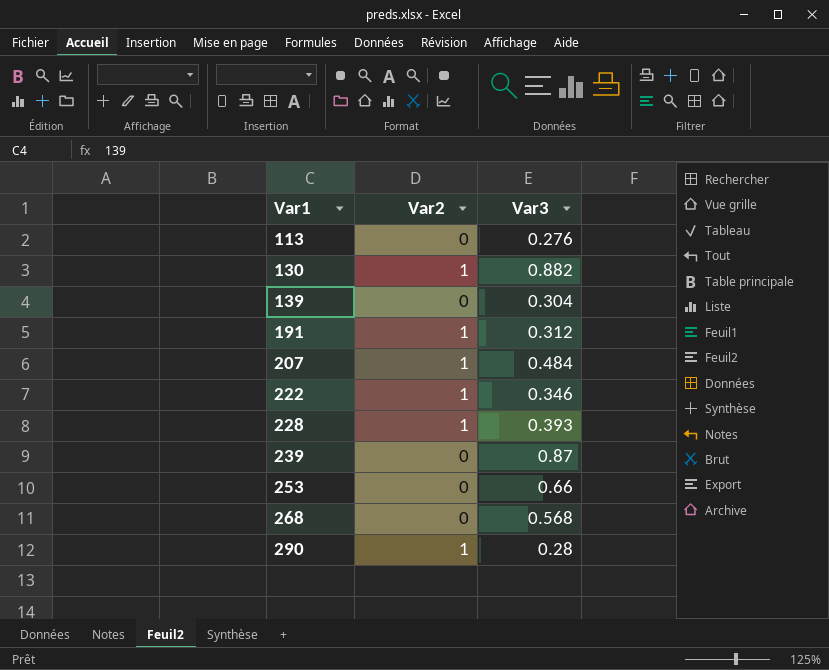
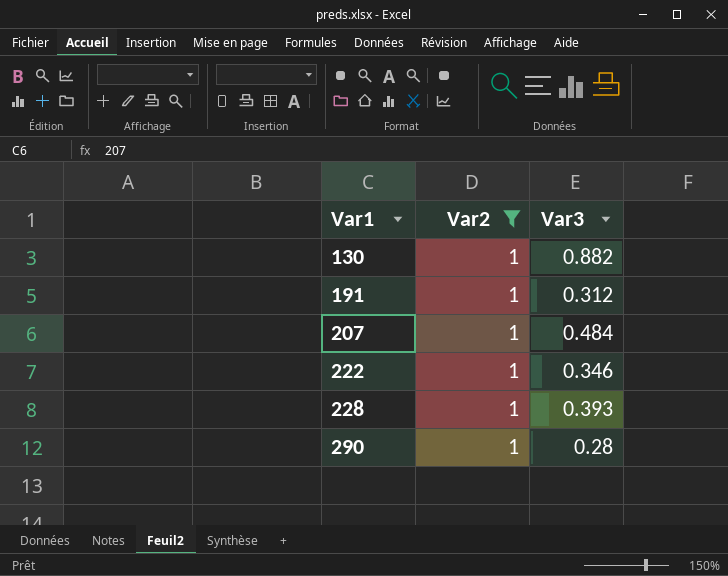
filter: none -> Var2 = 1

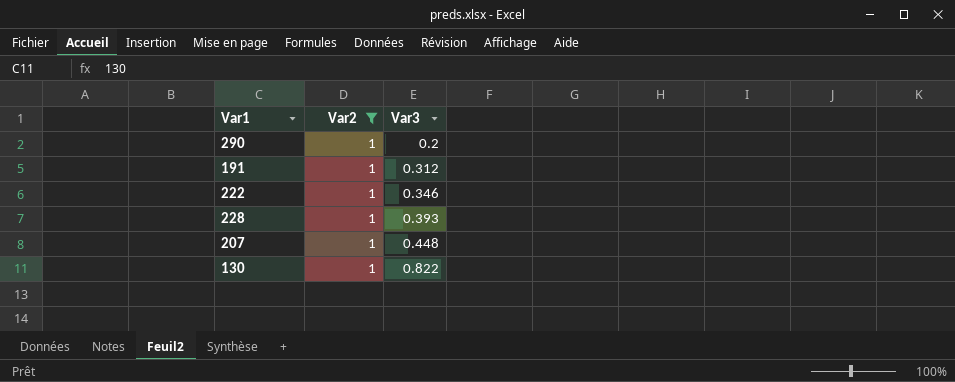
row order: Var1 ascending -> Var3 ascending
290 | Var3: 0.28 -> 0.2
207 | Var3: 0.484 -> 0.448
130 | Var3: 0.882 -> 0.822

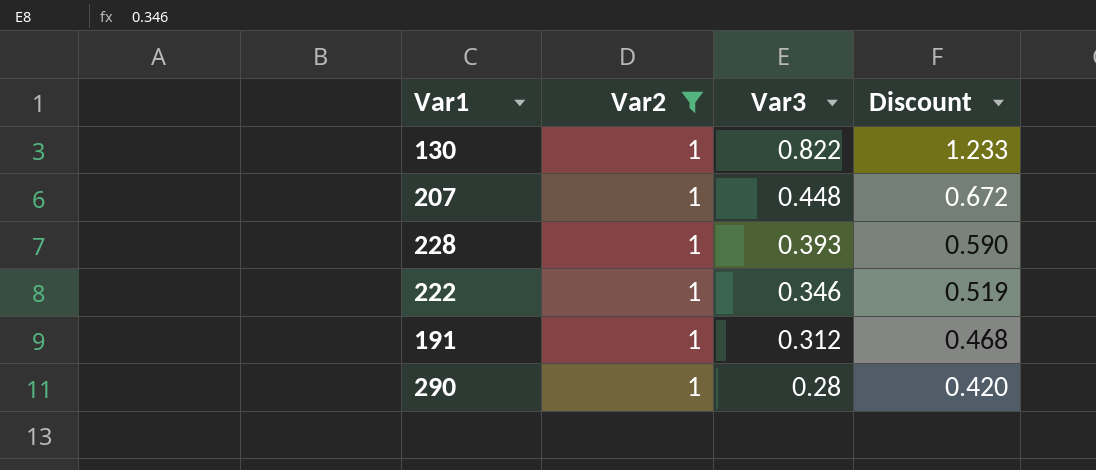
row order: Var3 ascending -> Var3 descending
column Discount | formula: none -> [Var3] * 1.5
290 | Var3: 0.2 -> 0.28

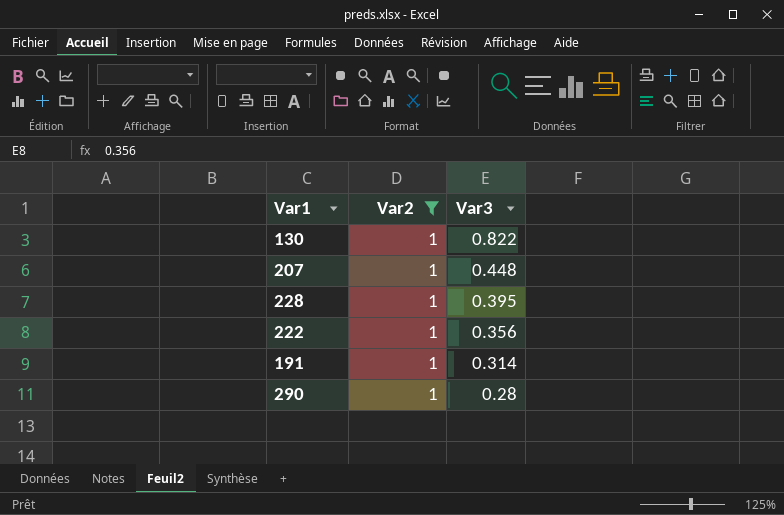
column Discount | formula: [Var3] * 1.5 -> none
228 | Var3: 0.393 -> 0.395
222 | Var3: 0.346 -> 0.356
191 | Var3: 0.312 -> 0.314

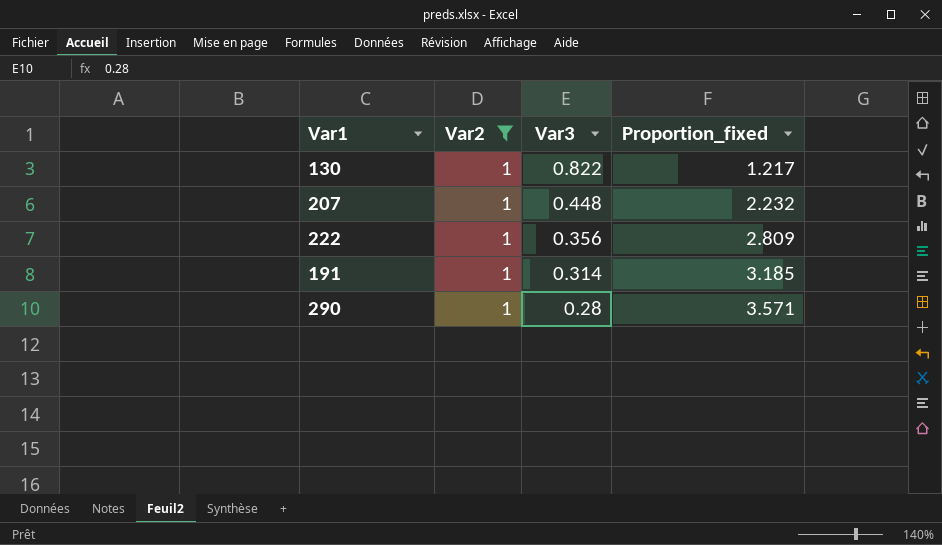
column Proportion_fixed | formula: none -> [Var2] / [Var3]
row 228: 1 | 0.395 -> none

